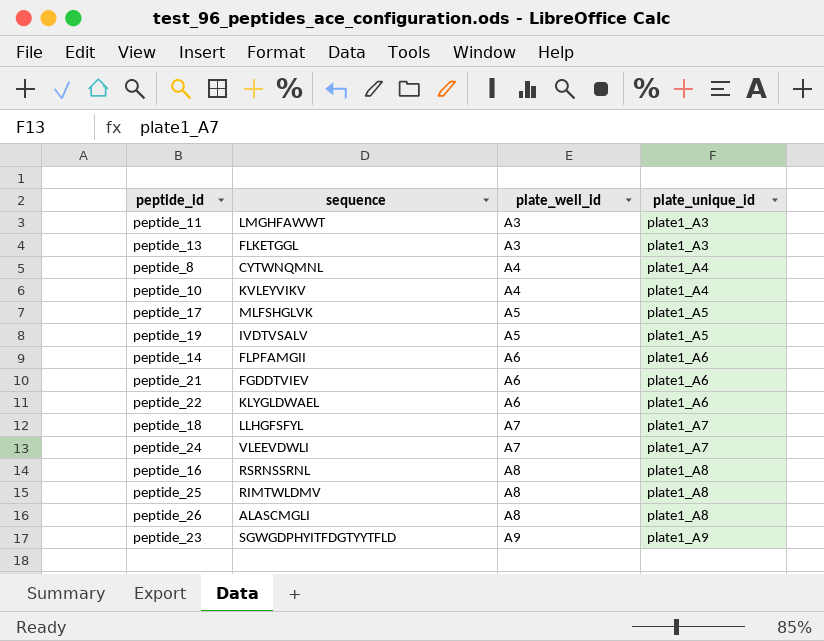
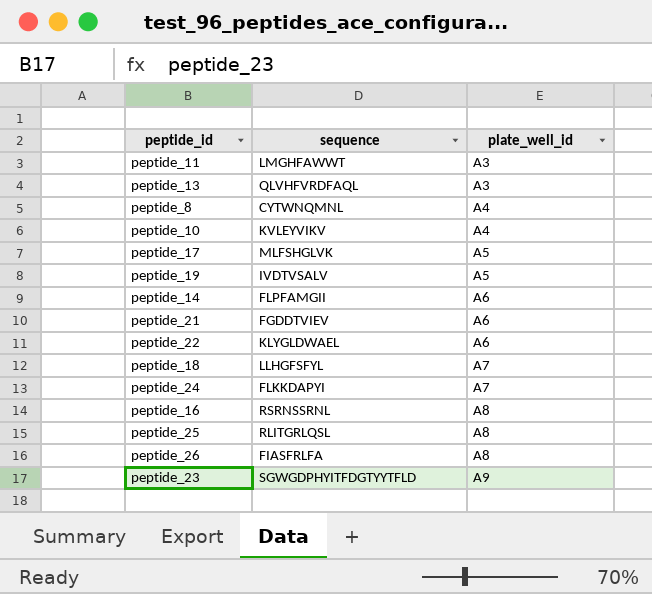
column plate_unique_id | position: 4 -> none
peptide_13 | sequence: FLKETGGL -> QLVHFVRDFAQL
peptide_24 | sequence: VLEEVDWLI -> FLKKDAPYI
peptide_25 | sequence: RIMTWLDMV -> RLITGRLQSL
peptide_26 | sequence: ALASCMGLI -> FIASFRLFA

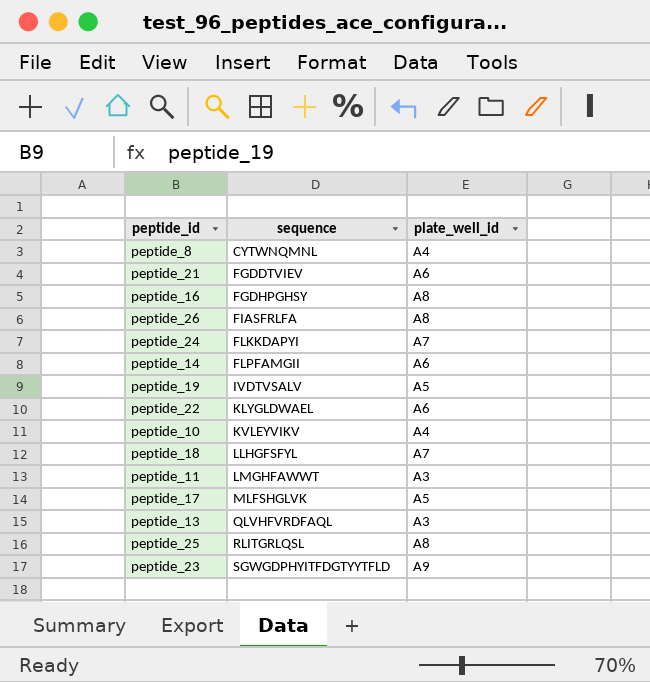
row order: plate_well_id ascending -> sequence ascending
peptide_16 | sequence: RSRNSSRNL -> FGDHPGHSY

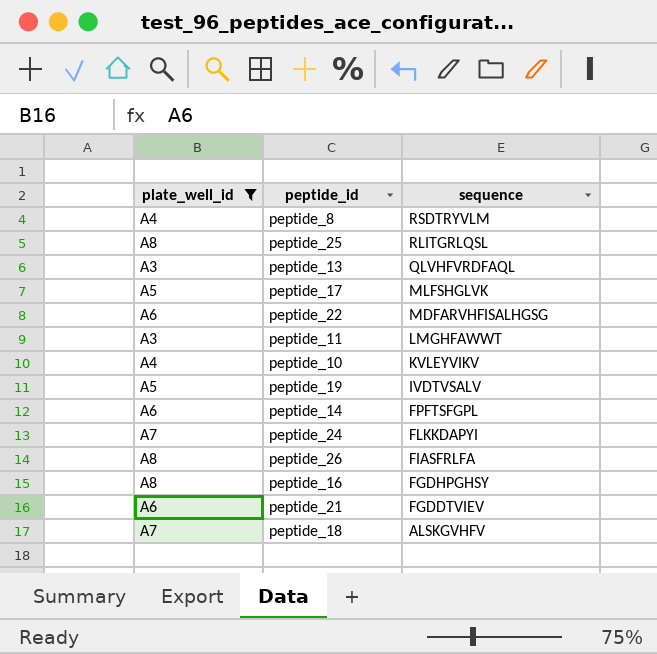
filter: none -> plate_well_id != A9
row order: sequence ascending -> sequence descending
column plate_well_id | position: 3 -> 1
peptide_8 | sequence: CYTWNQMNL -> RSDTRYVLM
peptide_22 | sequence: KLYGLDWAEL -> MDFARVHFISALHGSG
peptide_14 | sequence: FLPFAMGII -> FPFTSFGPL
peptide_18 | sequence: LLHGFSFYL -> ALSKGVHFV

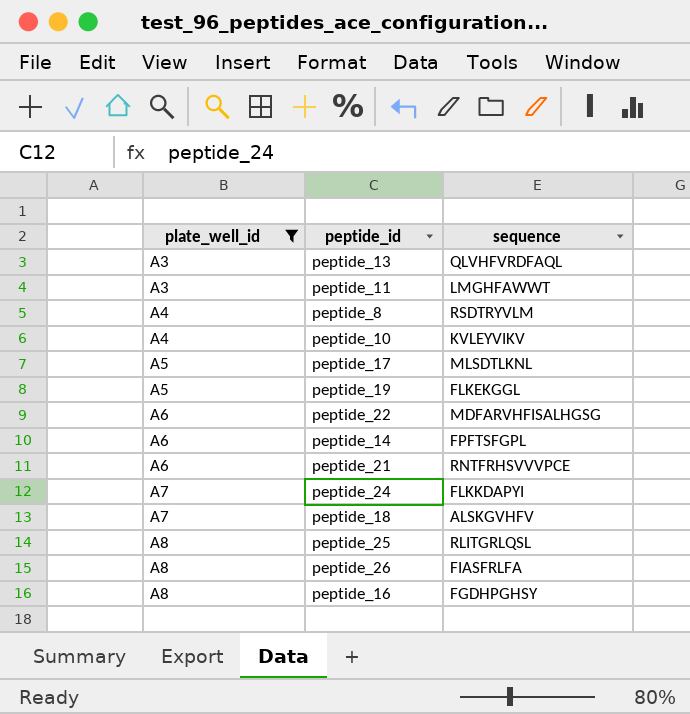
row order: sequence descending -> plate_well_id ascending
peptide_17 | sequence: MLFSHGLVK -> MLSDTLKNL
peptide_19 | sequence: IVDTVSALV -> FLKEKGGL
peptide_21 | sequence: FGDDTVIEV -> RNTFRHSVVVPCE

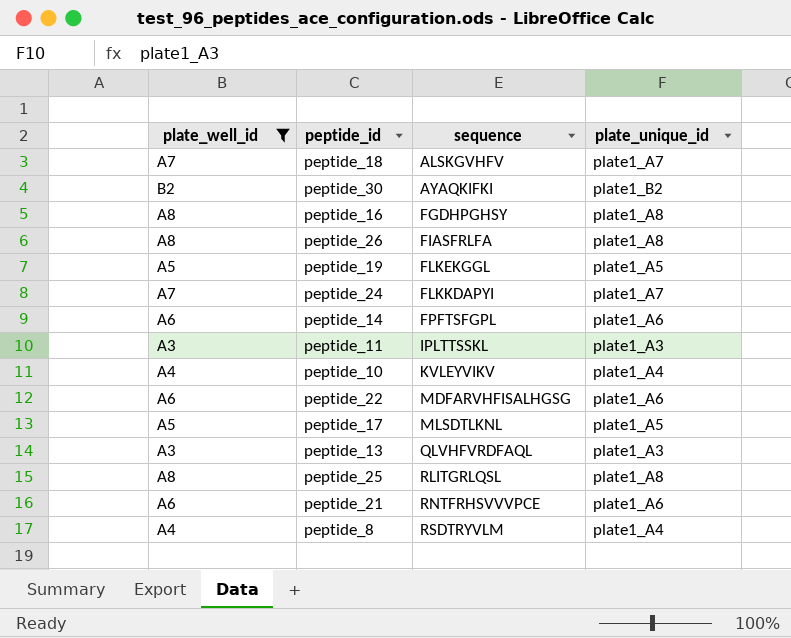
row order: plate_well_id ascending -> sequence ascending
column plate_unique_id | position: none -> 4
row peptide_30: none -> B2 | AYAQKIFKI | plate1_B2
peptide_11 | sequence: LMGHFAWWT -> IPLTTSSKL

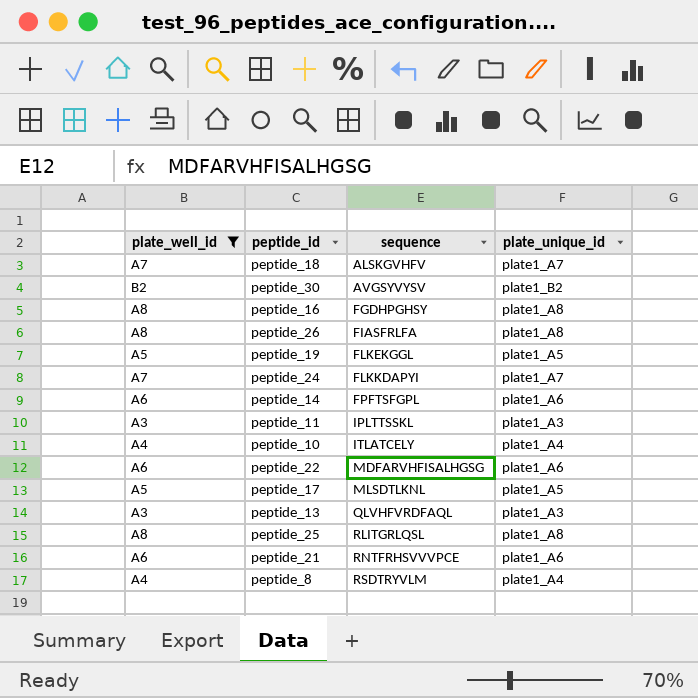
peptide_30 | sequence: AYAQKIFKI -> AVGSYVYSV
peptide_10 | sequence: KVLEYVIKV -> ITLATCELY

